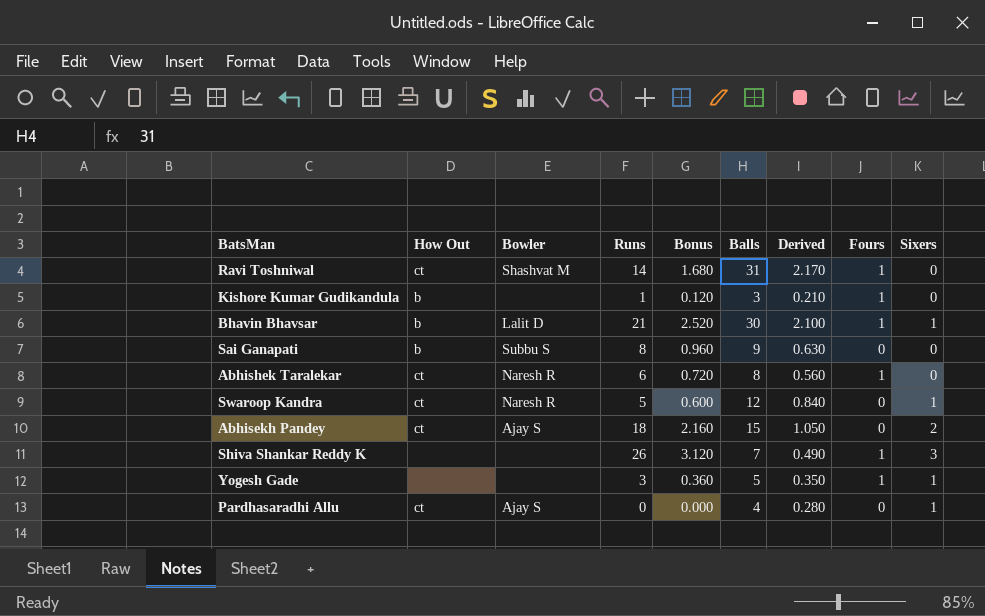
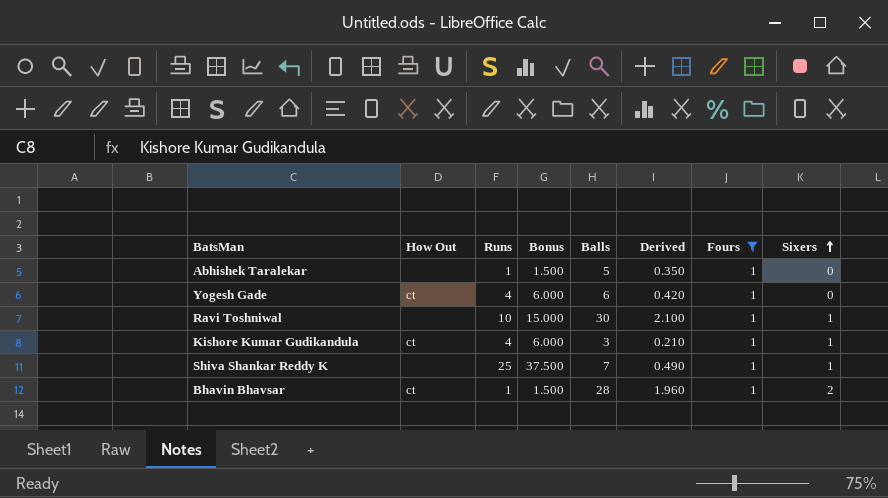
filter: none -> Fours = 1
row order: none -> Sixers ascending
column Bowler | position: 3 -> none
column Bonus | formula: [Runs] * 0.12 -> [Runs] * 1.5
Abhishek Taralekar | How Out: ct -> none
Abhishek Taralekar | Runs: 6 -> 1
Abhishek Taralekar | Balls: 8 -> 5
Abhishek Taralekar | Derived: 0.560 -> 0.350
Yogesh Gade | How Out: none -> ct
Yogesh Gade | Runs: 3 -> 4
Yogesh Gade | Balls: 5 -> 6
Yogesh Gade | Derived: 0.350 -> 0.420
Yogesh Gade | Sixers: 1 -> 0
Ravi Toshniwal | How Out: ct -> none
Ravi Toshniwal | Runs: 14 -> 10
Ravi Toshniwal | Balls: 31 -> 30
Ravi Toshniwal | Derived: 2.170 -> 2.100
Ravi Toshniwal | Sixers: 0 -> 1
Kishore Kumar Gudikandula | How Out: b -> ct
Kishore Kumar Gudikandula | Runs: 1 -> 4
Kishore Kumar Gudikandula | Sixers: 0 -> 1
Shiva Shankar Reddy K | Runs: 26 -> 25
Shiva Shankar Reddy K | Sixers: 3 -> 1
Bhavin Bhavsar | How Out: b -> ct
Bhavin Bhavsar | Runs: 21 -> 1
Bhavin Bhavsar | Balls: 30 -> 28
Bhavin Bhavsar | Derived: 2.100 -> 1.960
Bhavin Bhavsar | Sixers: 1 -> 2

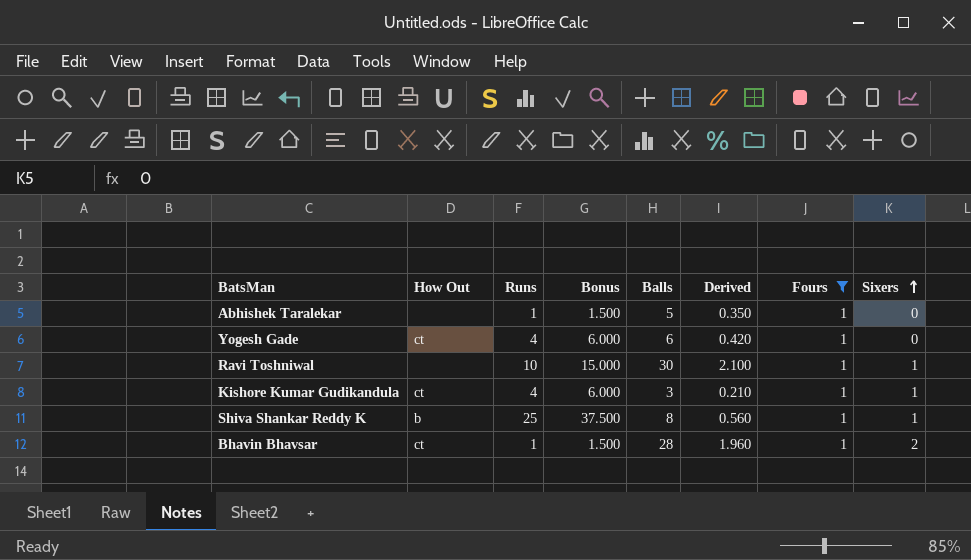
Shiva Shankar Reddy K | How Out: none -> b
Shiva Shankar Reddy K | Balls: 7 -> 8
Shiva Shankar Reddy K | Derived: 0.490 -> 0.560

